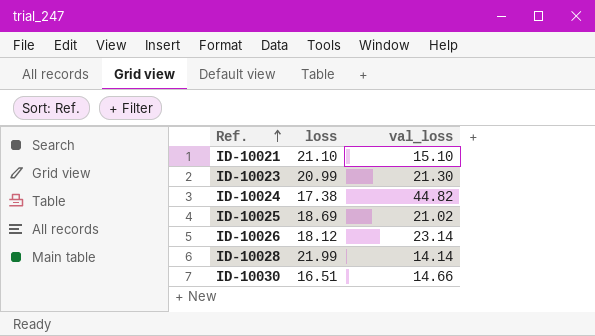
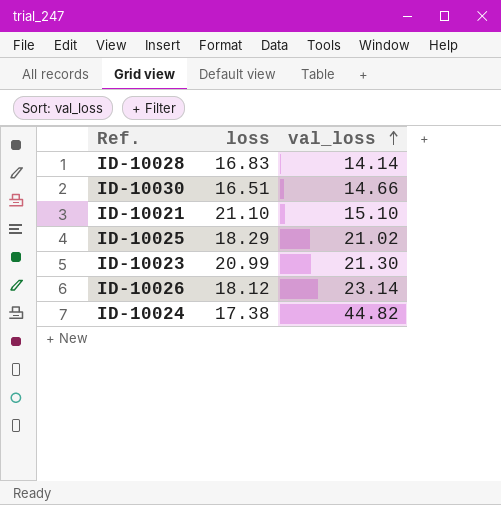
row order: Ref. ascending -> val_loss ascending
ID-10028 | loss: 21.99 -> 16.83
ID-10025 | loss: 18.69 -> 18.29

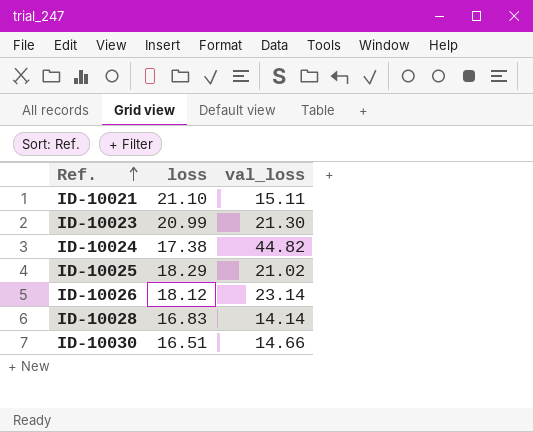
row order: val_loss ascending -> Ref. ascending
ID-10021 | val_loss: 15.10 -> 15.11

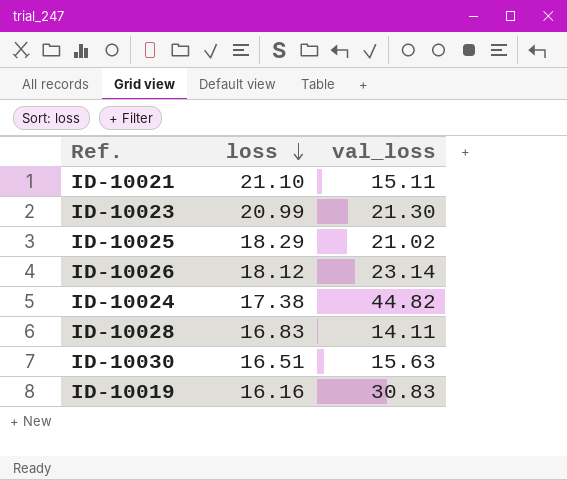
row order: Ref. ascending -> loss descending
ID-10028 | val_loss: 14.14 -> 14.11
ID-10030 | val_loss: 14.66 -> 15.63
row ID-10019: none -> 16.16 | 30.83

